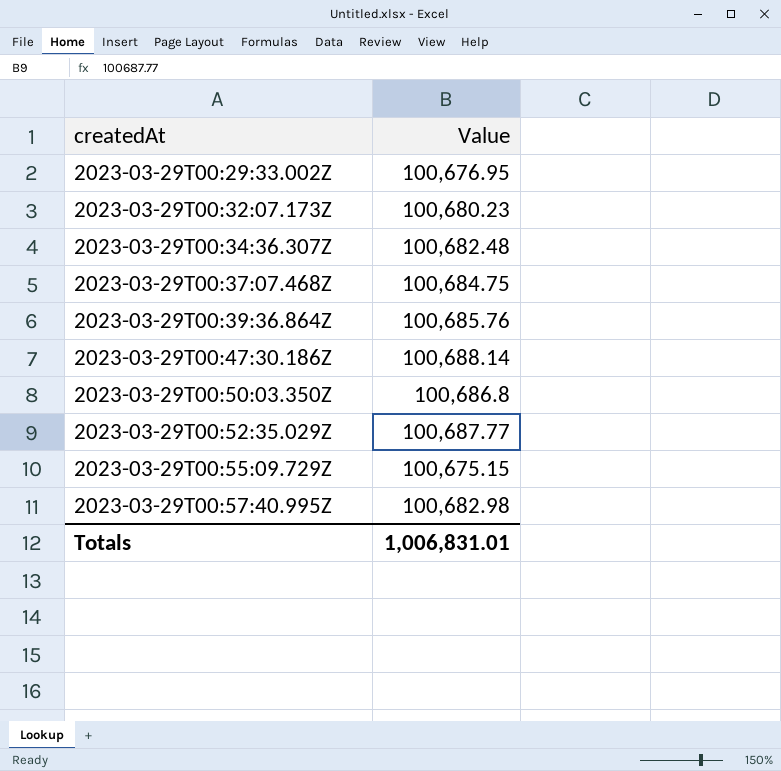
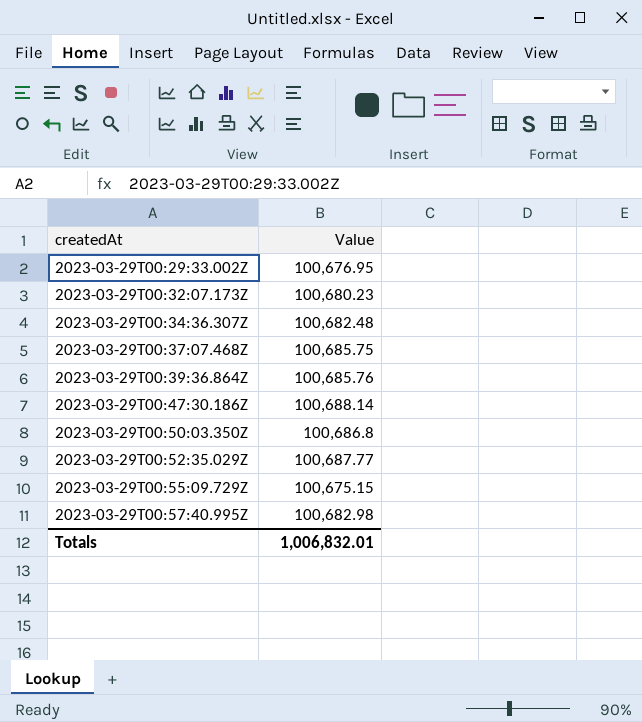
2023-03-29T00:37:07.468Z | Value: 100,684.75 -> 100,685.75
Totals | Value: 1,006,831.01 -> 1,006,832.01

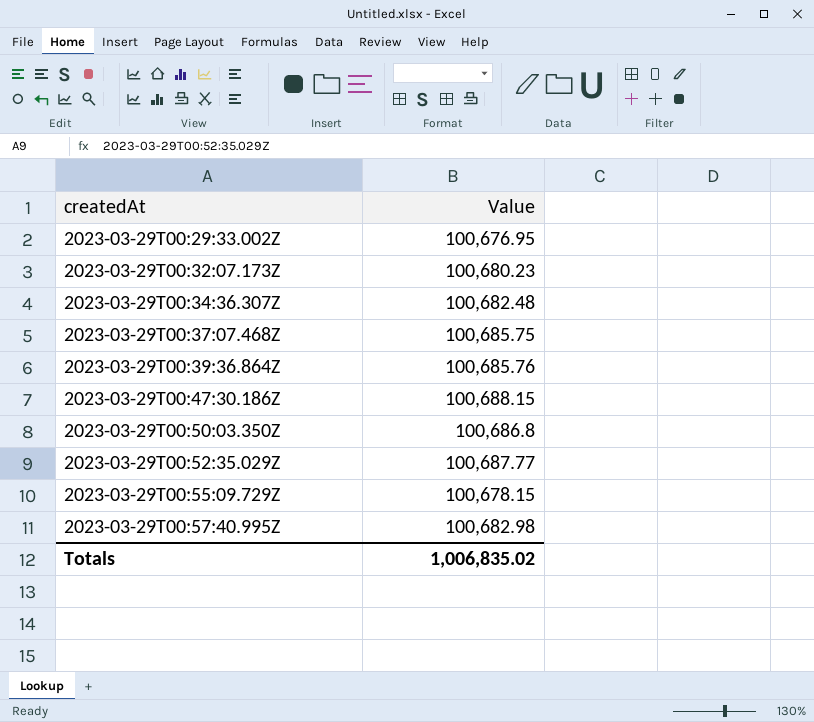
2023-03-29T00:47:30.186Z | Value: 100,688.14 -> 100,688.15
2023-03-29T00:55:09.729Z | Value: 100,675.15 -> 100,678.15
Totals | Value: 1,006,832.01 -> 1,006,835.02

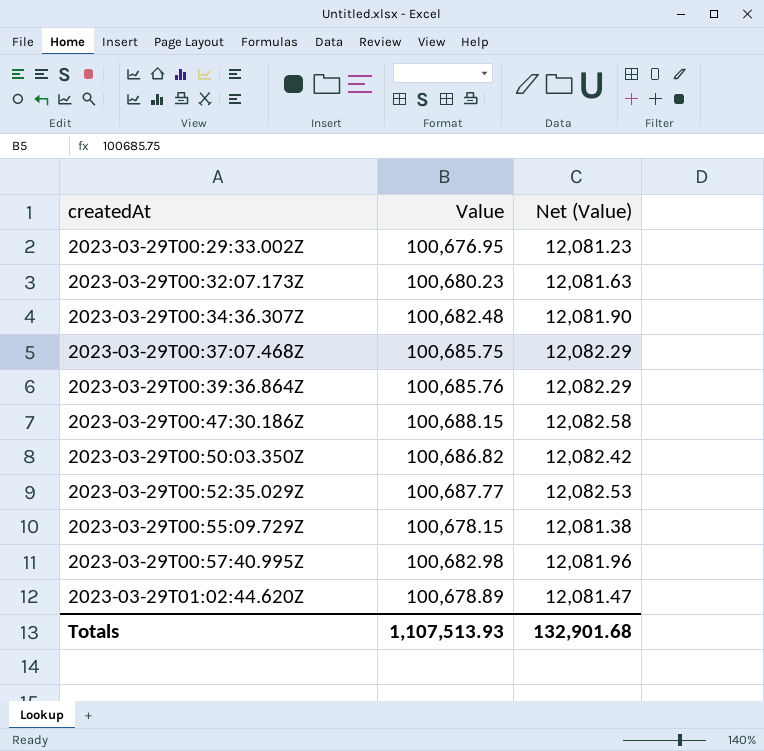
column Net (Value) | formula: none -> [Value] * 0.12
2023-03-29T00:50:03.350Z | Value: 100,686.8 -> 100,686.82
row 2023-03-29T01:02:44.620Z: none -> 100,678.89 | 12,081.47
Totals | Value: 1,006,835.02 -> 1,107,513.93

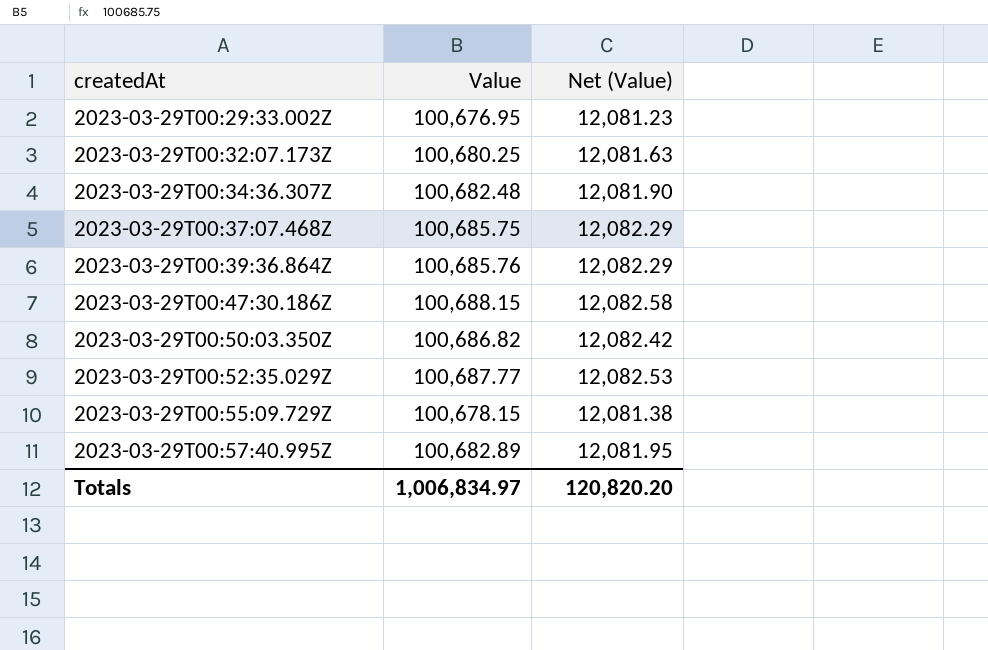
row 2023-03-29T01:02:44.620Z: 100,678.89 | 12,081.47 -> none
2023-03-29T00:32:07.173Z | Value: 100,680.23 -> 100,680.25
2023-03-29T00:57:40.995Z | Value: 100,682.98 -> 100,682.89
2023-03-29T00:57:40.995Z | Net (Value): 12,081.96 -> 12,081.95
Totals | Value: 1,107,513.93 -> 1,006,834.97
Totals | Net (Value): 132,901.68 -> 120,820.20

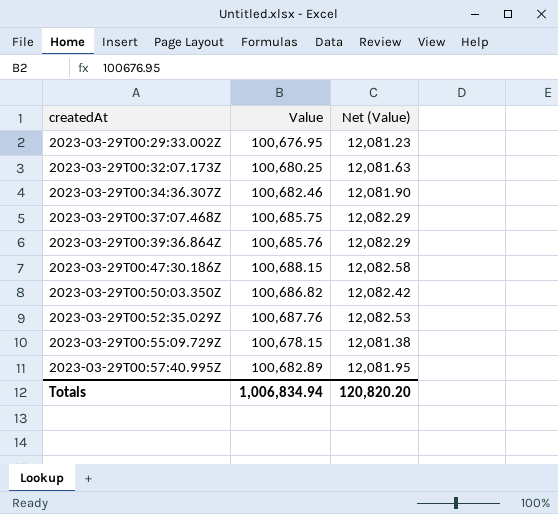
2023-03-29T00:34:36.307Z | Value: 100,682.48 -> 100,682.46
2023-03-29T00:52:35.029Z | Value: 100,687.77 -> 100,687.76
Totals | Value: 1,006,834.97 -> 1,006,834.94

